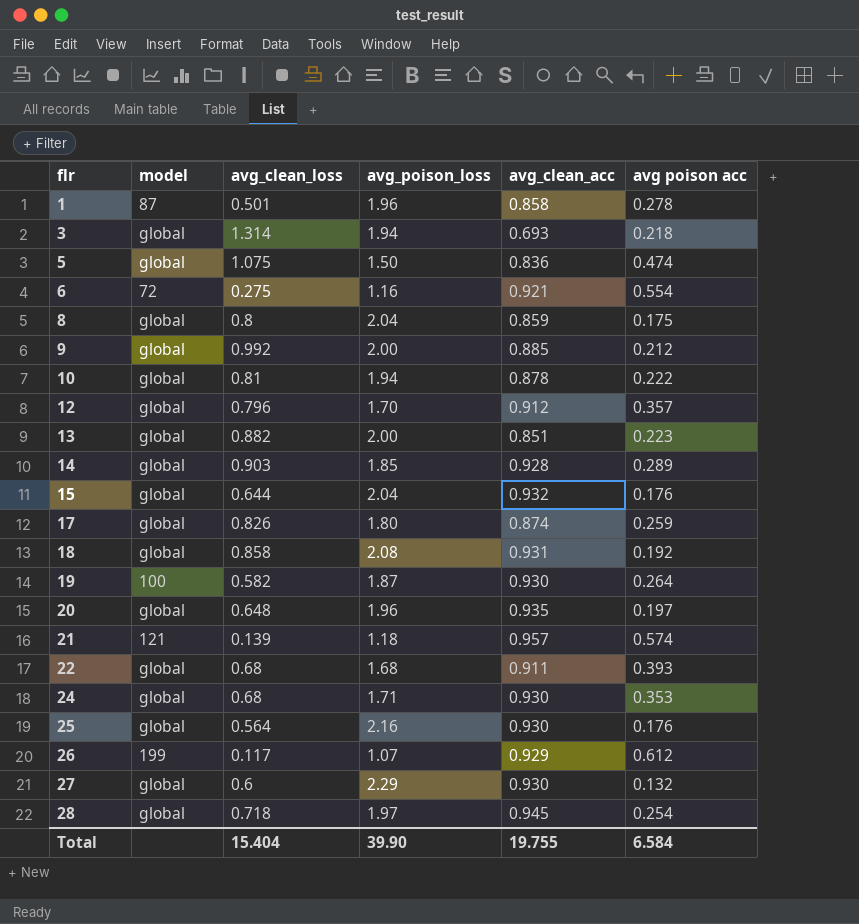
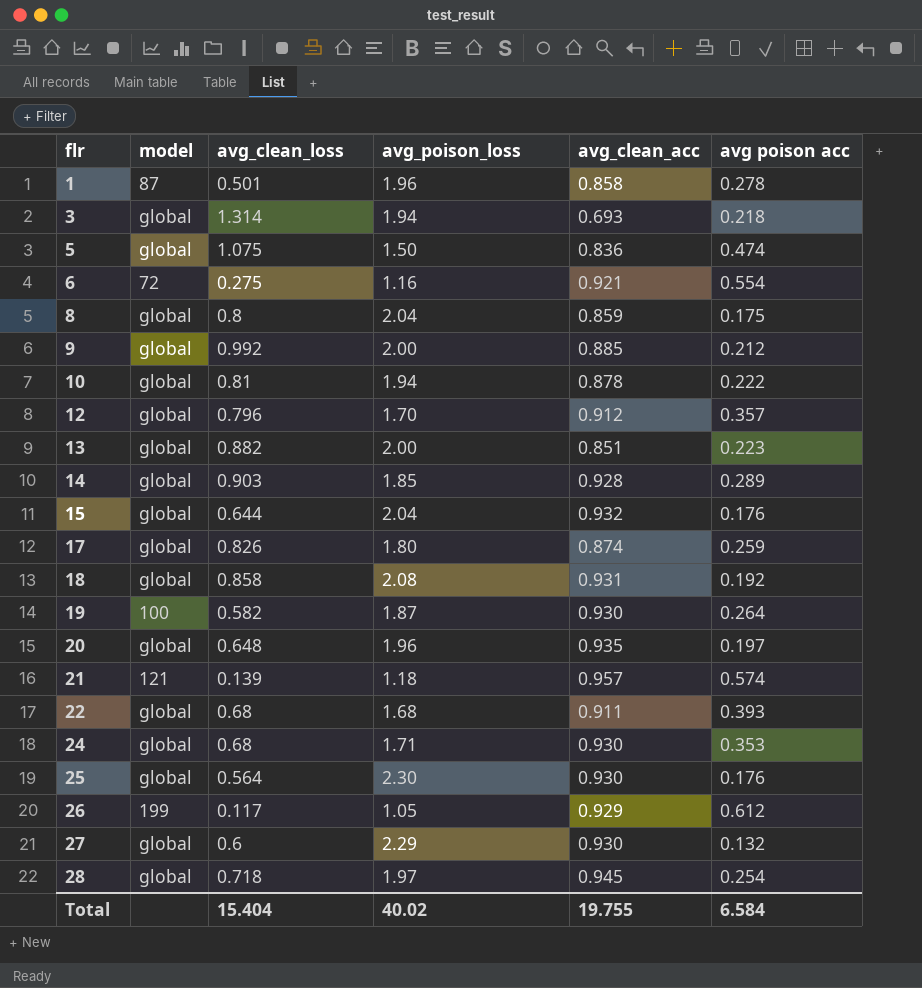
25 | avg_poison_loss: 2.16 -> 2.30
26 | avg_poison_loss: 1.07 -> 1.05
Total | avg_poison_loss: 39.90 -> 40.02

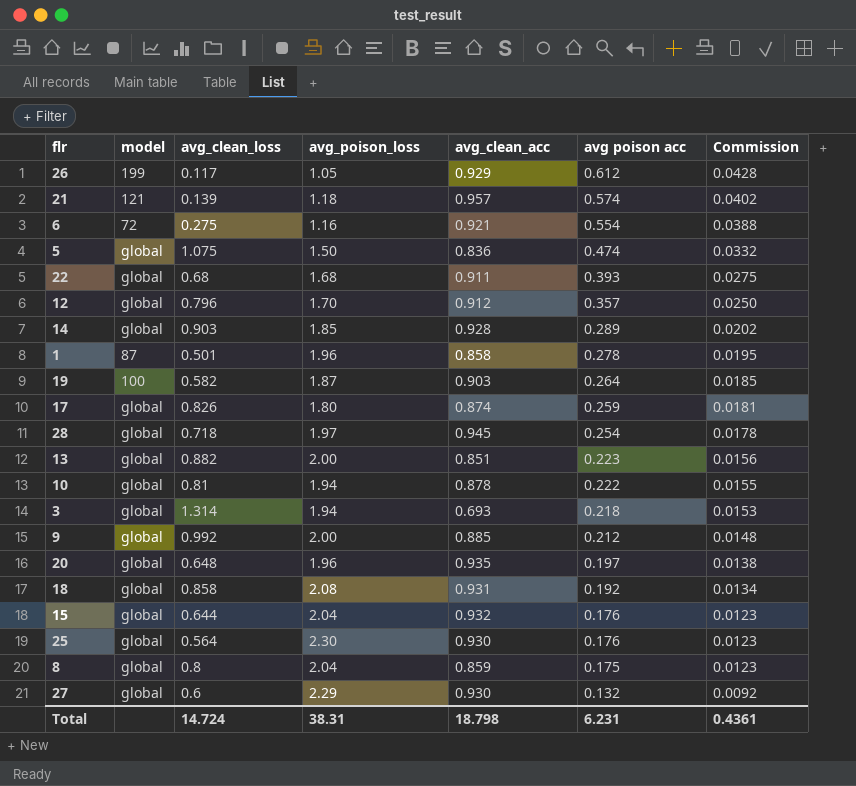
row order: flr ascending -> avg poison acc descending
column Commission | formula: none -> [avg poison acc] * 0.07
row 24: global | 0.68 | 1.71 | 0.930 | 0.353 -> none
19 | avg_clean_acc: 0.930 -> 0.903
Total | avg_clean_loss: 15.404 -> 14.724
Total | avg_poison_loss: 40.02 -> 38.31
Total | avg_clean_acc: 19.755 -> 18.798
Total | avg poison acc: 6.584 -> 6.231

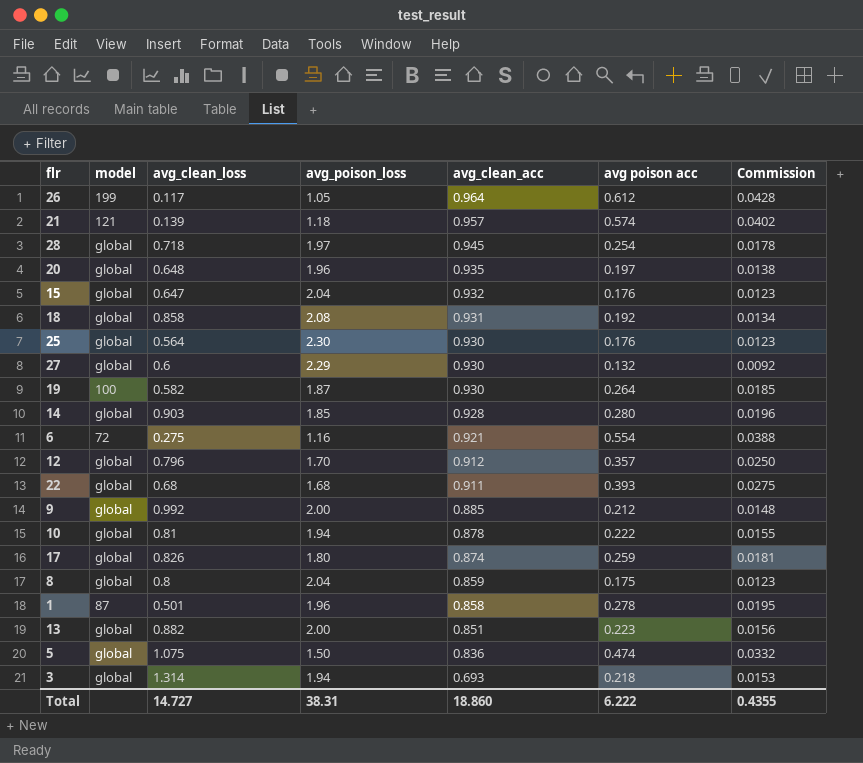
row order: avg poison acc descending -> avg_clean_acc descending
26 | avg_clean_acc: 0.929 -> 0.964
15 | avg_clean_loss: 0.644 -> 0.647
19 | avg_clean_acc: 0.903 -> 0.930
14 | avg poison acc: 0.289 -> 0.280
14 | Commission: 0.0202 -> 0.0196
Total | avg_clean_loss: 14.724 -> 14.727
Total | avg_clean_acc: 18.798 -> 18.860
Total | avg poison acc: 6.231 -> 6.222
Total | Commission: 0.4361 -> 0.4355

